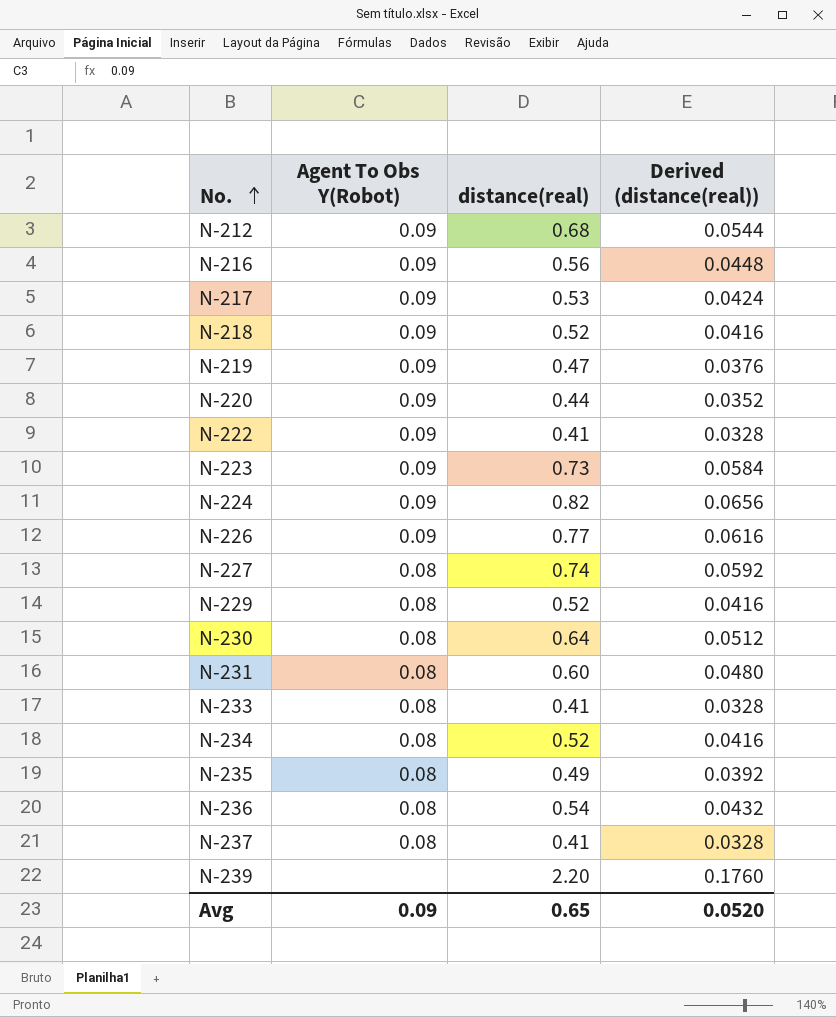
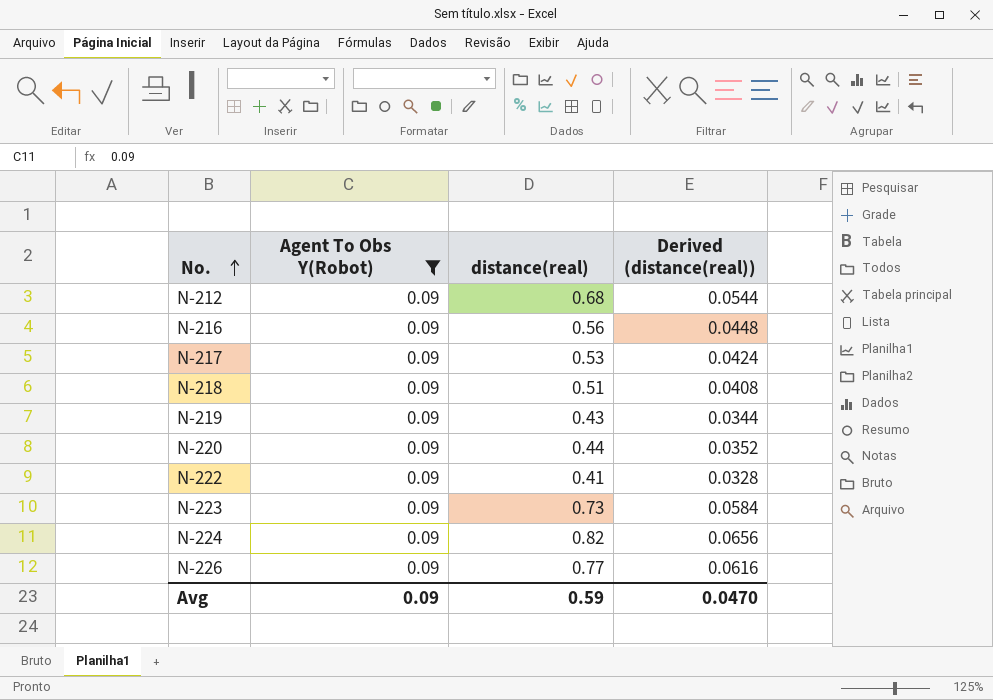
filter: none -> Agent To Obs Y(Robot) = 0.09
N-218 | distance(real): 0.52 -> 0.51
N-218 | Derived (distance(real)): 0.0416 -> 0.0408
N-219 | distance(real): 0.47 -> 0.43
N-219 | Derived (distance(real)): 0.0376 -> 0.0344
Avg | distance(real): 0.65 -> 0.59
Avg | Derived (distance(real)): 0.0520 -> 0.0470

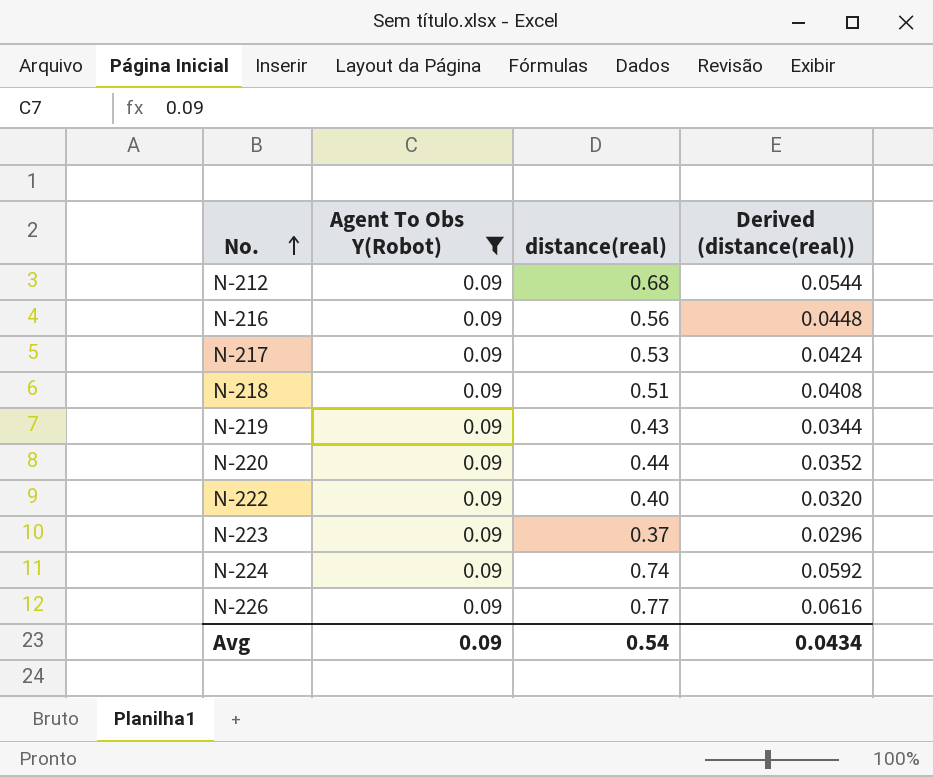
N-222 | distance(real): 0.41 -> 0.40
N-222 | Derived (distance(real)): 0.0328 -> 0.0320
N-223 | distance(real): 0.73 -> 0.37
N-223 | Derived (distance(real)): 0.0584 -> 0.0296
N-224 | distance(real): 0.82 -> 0.74
N-224 | Derived (distance(real)): 0.0656 -> 0.0592
Avg | distance(real): 0.59 -> 0.54
Avg | Derived (distance(real)): 0.0470 -> 0.0434

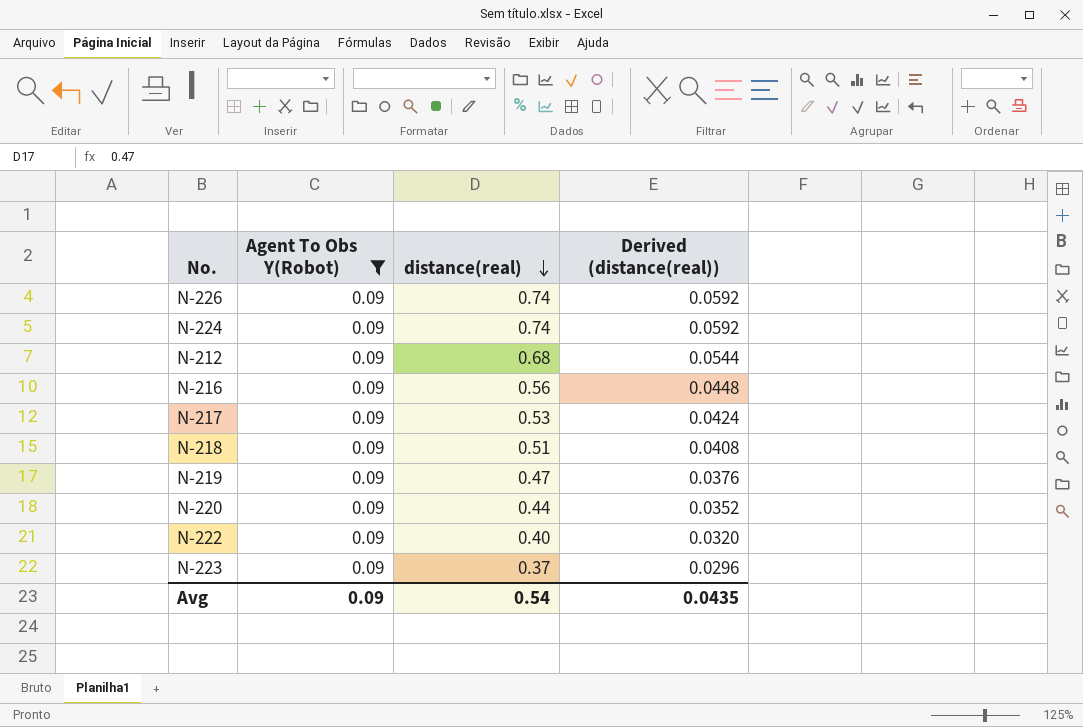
row order: No. ascending -> distance(real) descending
N-226 | distance(real): 0.77 -> 0.74
N-226 | Derived (distance(real)): 0.0616 -> 0.0592
N-219 | distance(real): 0.43 -> 0.47
N-219 | Derived (distance(real)): 0.0344 -> 0.0376
Avg | Derived (distance(real)): 0.0434 -> 0.0435

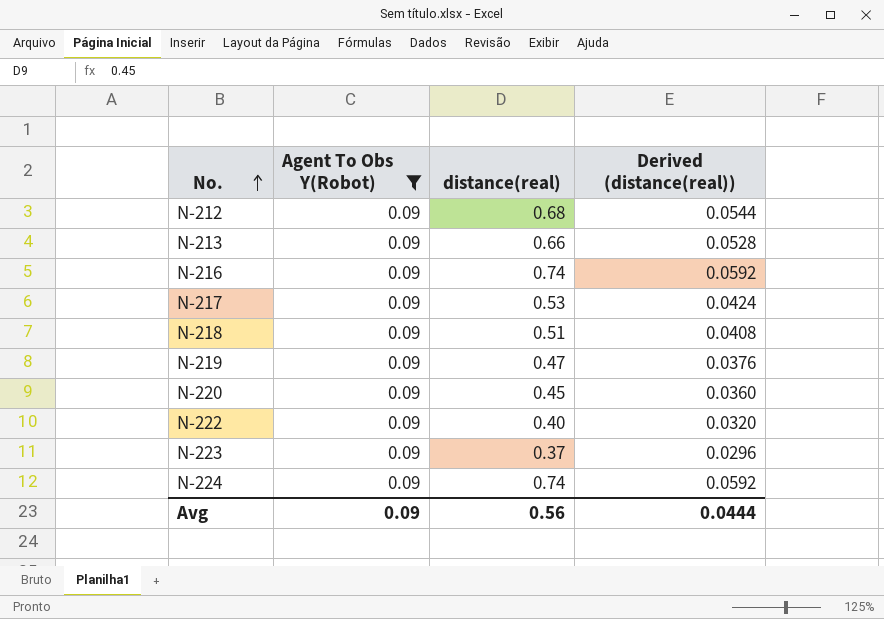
row order: distance(real) descending -> No. ascending
row N-226: 0.09 | 0.74 | 0.0592 -> none
row N-213: none -> 0.09 | 0.66 | 0.0528
N-216 | distance(real): 0.56 -> 0.74
N-216 | Derived (distance(real)): 0.0448 -> 0.0592
N-220 | distance(real): 0.44 -> 0.45
N-220 | Derived (distance(real)): 0.0352 -> 0.0360
Avg | distance(real): 0.54 -> 0.56
Avg | Derived (distance(real)): 0.0435 -> 0.0444

